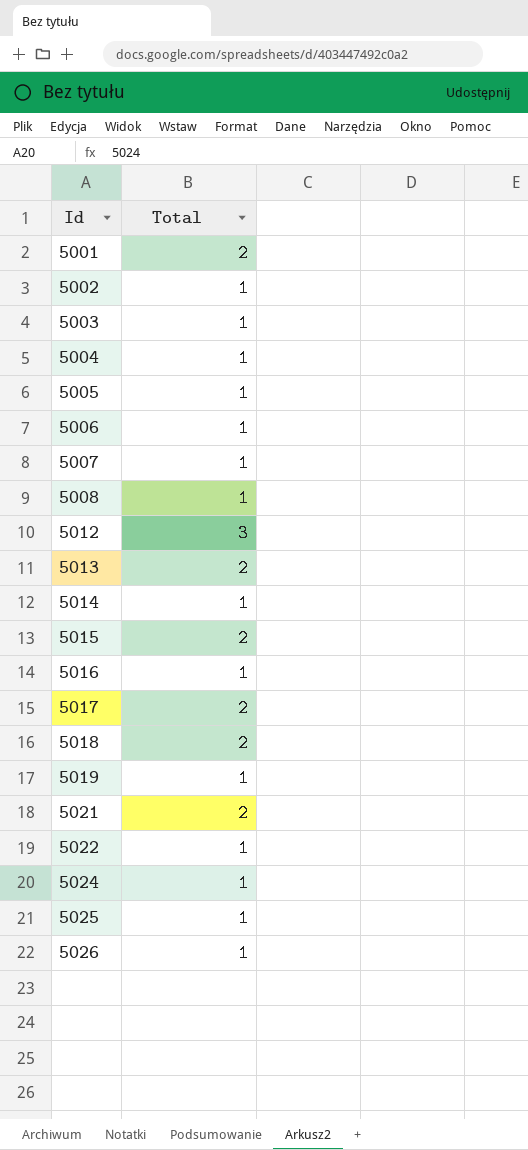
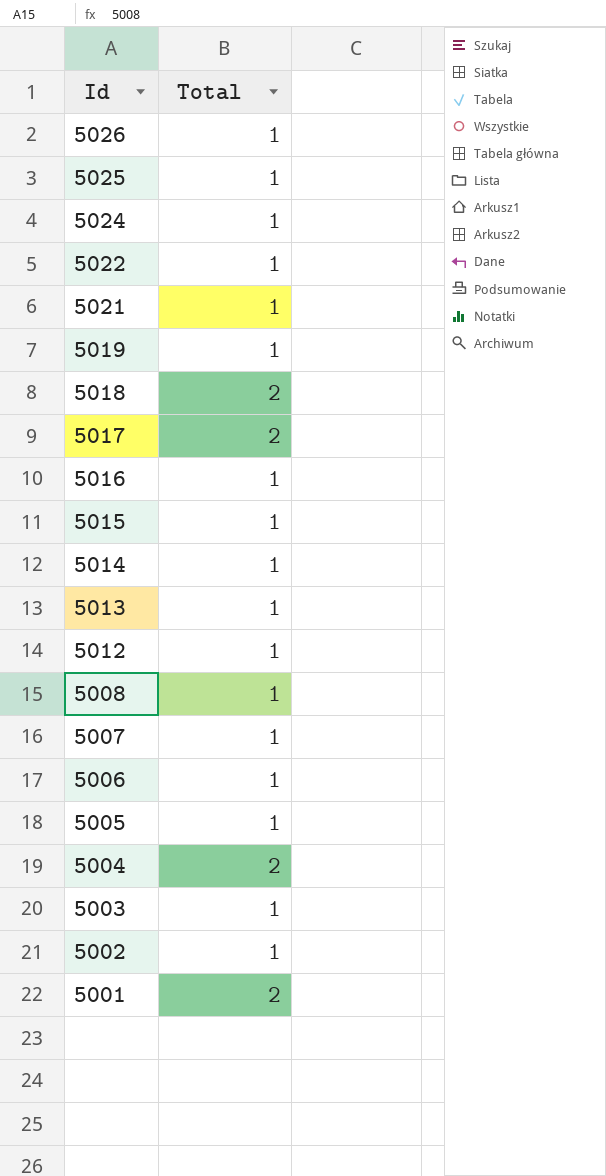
row order: Id ascending -> Id descending
5021 | Total: 2 -> 1
5015 | Total: 2 -> 1
5013 | Total: 2 -> 1
5012 | Total: 3 -> 1
5004 | Total: 1 -> 2

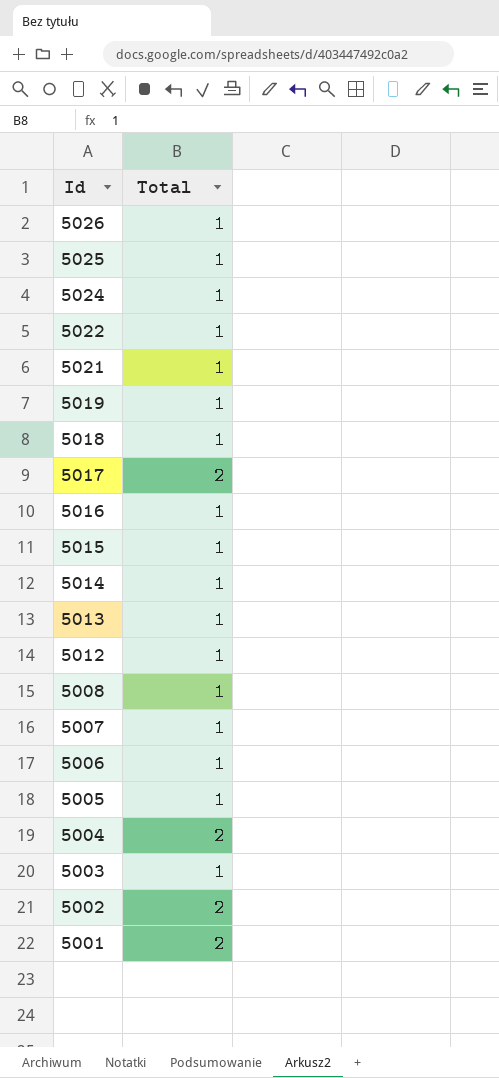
5018 | Total: 2 -> 1
5002 | Total: 1 -> 2

